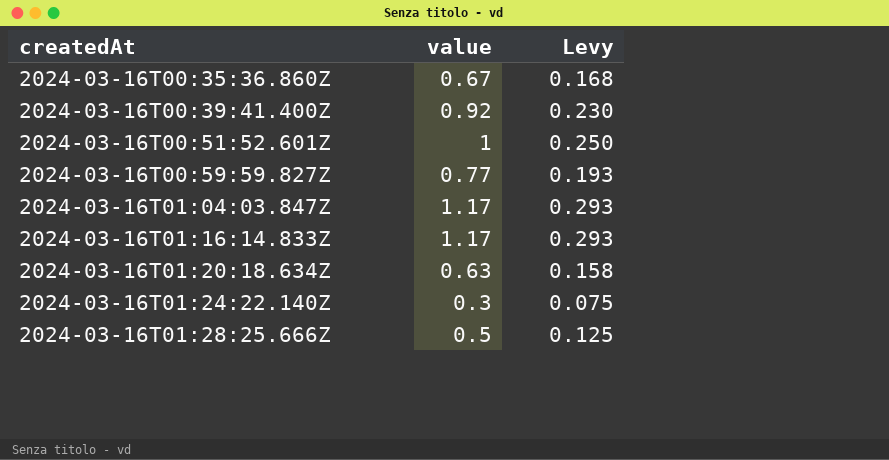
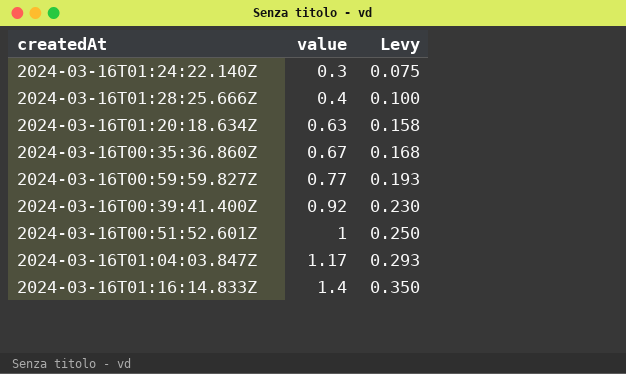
row order: createdAt ascending -> value ascending
2024-03-16T01:28:25.666Z | value: 0.5 -> 0.4
2024-03-16T01:28:25.666Z | Levy: 0.125 -> 0.100
2024-03-16T01:16:14.833Z | value: 1.17 -> 1.4
2024-03-16T01:16:14.833Z | Levy: 0.293 -> 0.350

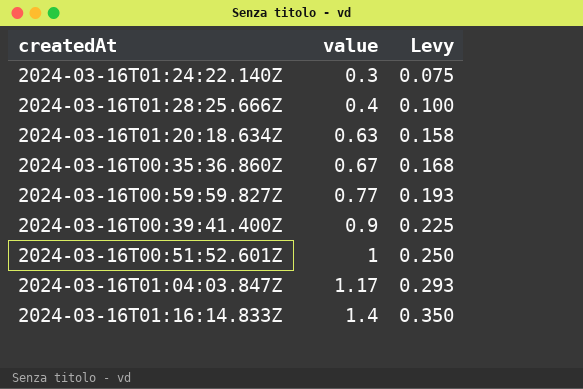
2024-03-16T00:39:41.400Z | value: 0.92 -> 0.9
2024-03-16T00:39:41.400Z | Levy: 0.230 -> 0.225

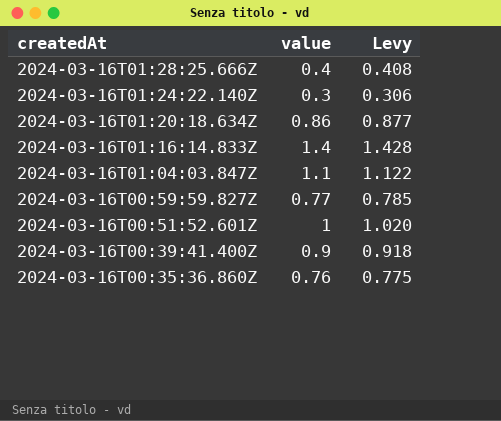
row order: value ascending -> createdAt descending
column Levy | formula: [value] * 0.25 -> [value] * 1.02
2024-03-16T01:20:18.634Z | value: 0.63 -> 0.86
2024-03-16T01:04:03.847Z | value: 1.17 -> 1.1
2024-03-16T00:35:36.860Z | value: 0.67 -> 0.76

